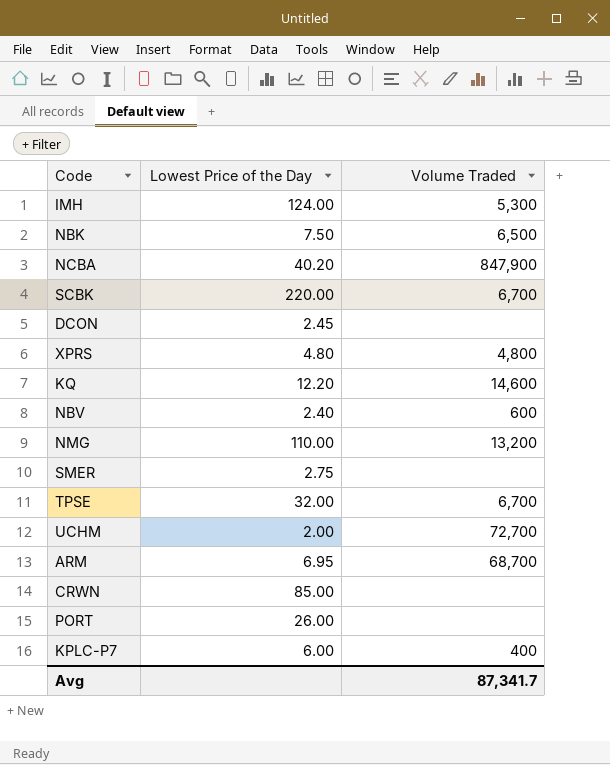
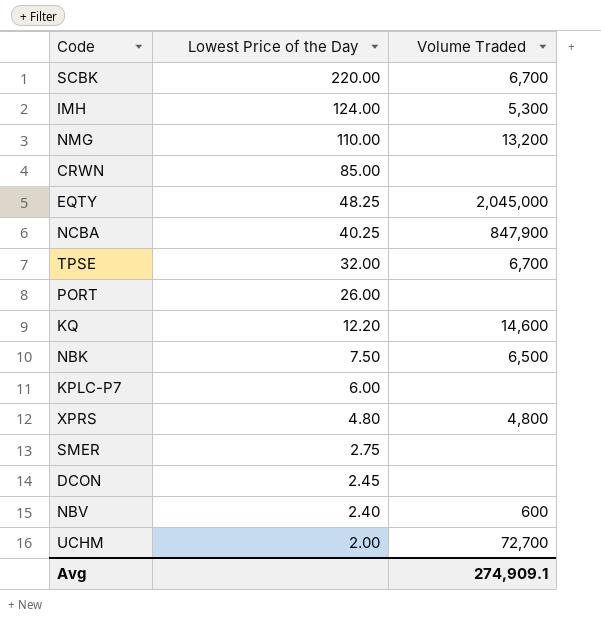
row order: none -> Lowest Price of the Day descending
row ARM: 6.95 | 68,700 -> none
row EQTY: none -> 48.25 | 2,045,000
NCBA | Lowest Price of the Day: 40.20 -> 40.25
KPLC-P7 | Volume Traded: 400 -> none
Avg | Volume Traded: 87,341.7 -> 274,909.1

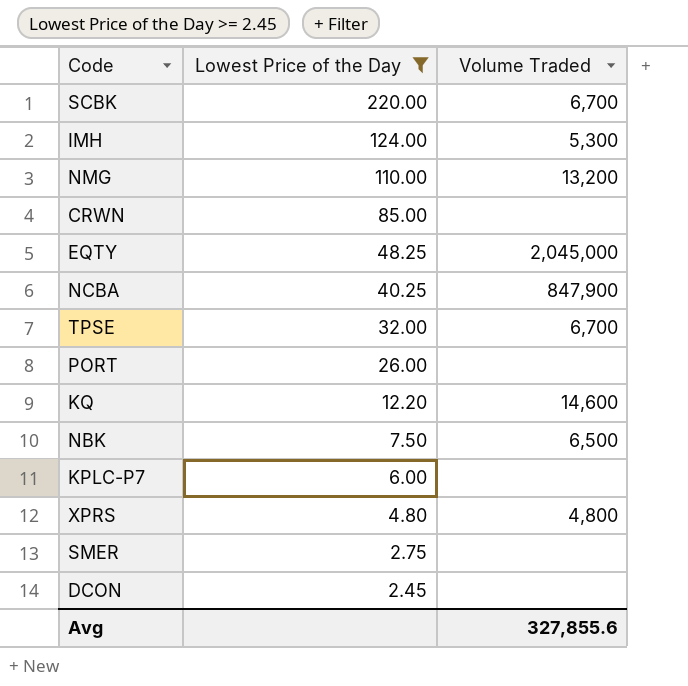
filter: none -> Lowest Price of the Day >= 2.45
Avg | Volume Traded: 274,909.1 -> 327,855.6

